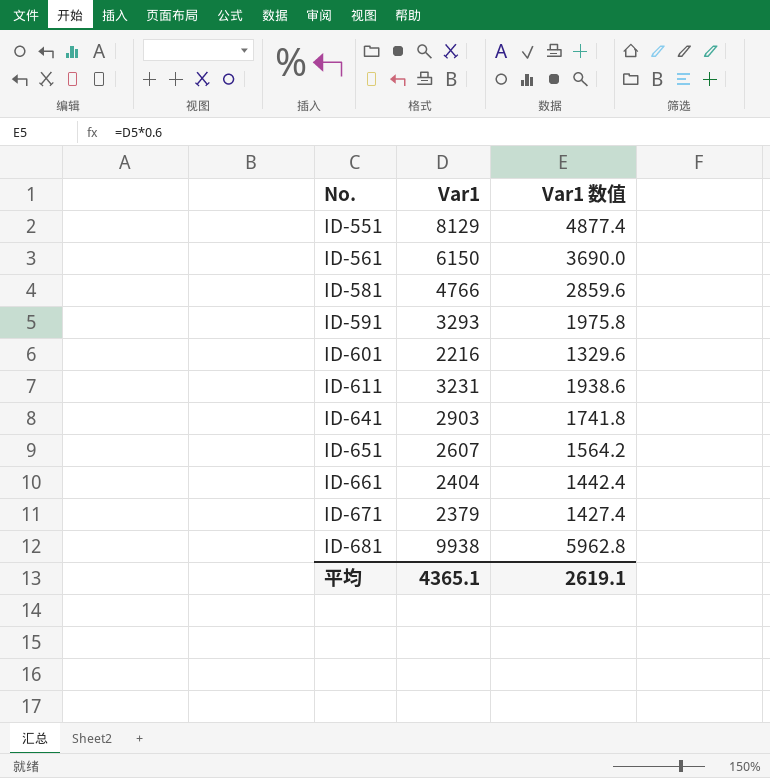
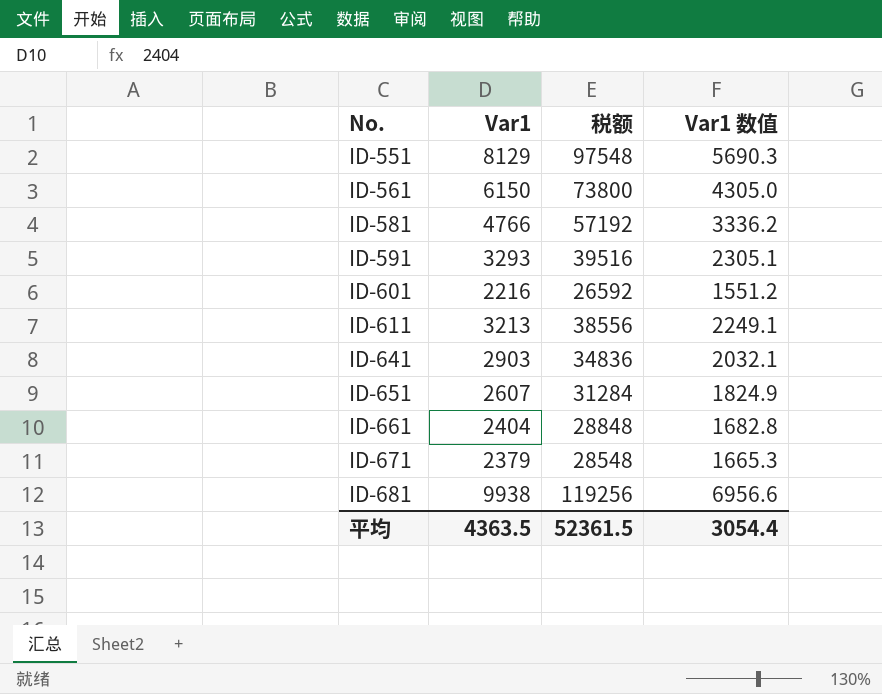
column 税额 | formula: none -> [Var1] * 12
column Var1 数值 | formula: [Var1] * 0.6 -> [Var1] * 0.7
ID-611 | Var1: 3231 -> 3213
平均 | Var1: 4365.1 -> 4363.5
平均 | Var1 数值: 2619.1 -> 3054.4

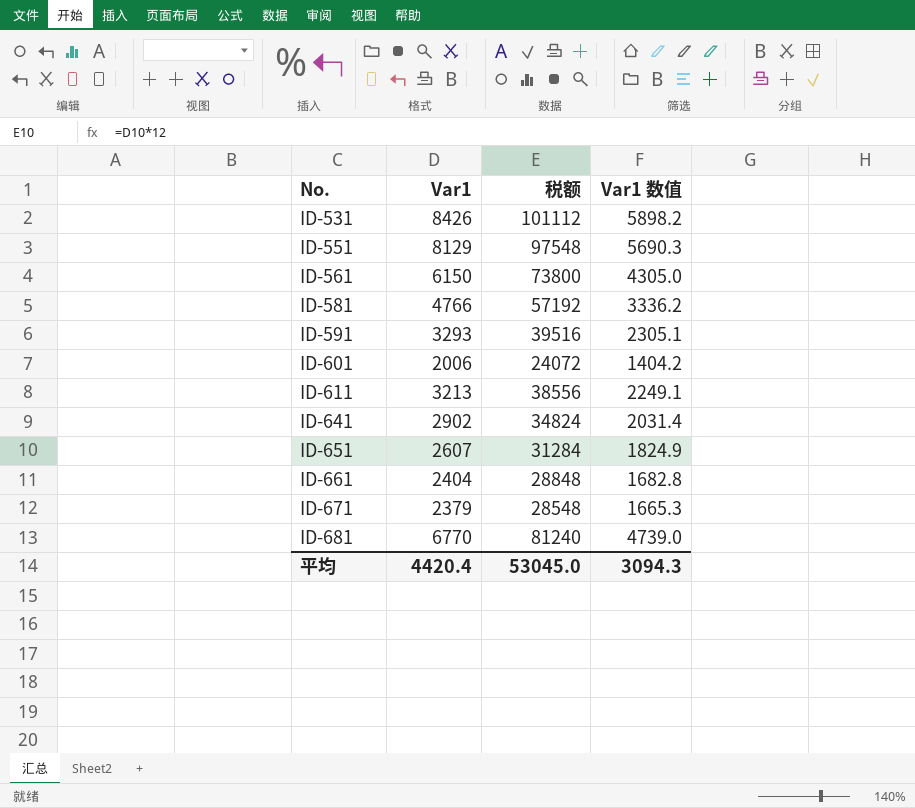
row ID-531: none -> 8426 | 101112 | 5898.2
ID-601 | Var1: 2216 -> 2006
ID-601 | 税额: 26592 -> 24072
ID-601 | Var1 数值: 1551.2 -> 1404.2
ID-641 | Var1: 2903 -> 2902
ID-641 | 税额: 34836 -> 34824
ID-641 | Var1 数值: 2032.1 -> 2031.4
ID-681 | Var1: 9938 -> 6770
ID-681 | 税额: 119256 -> 81240
ID-681 | Var1 数值: 6956.6 -> 4739.0
平均 | Var1: 4363.5 -> 4420.4
平均 | 税额: 52361.5 -> 53045.0
平均 | Var1 数值: 3054.4 -> 3094.3

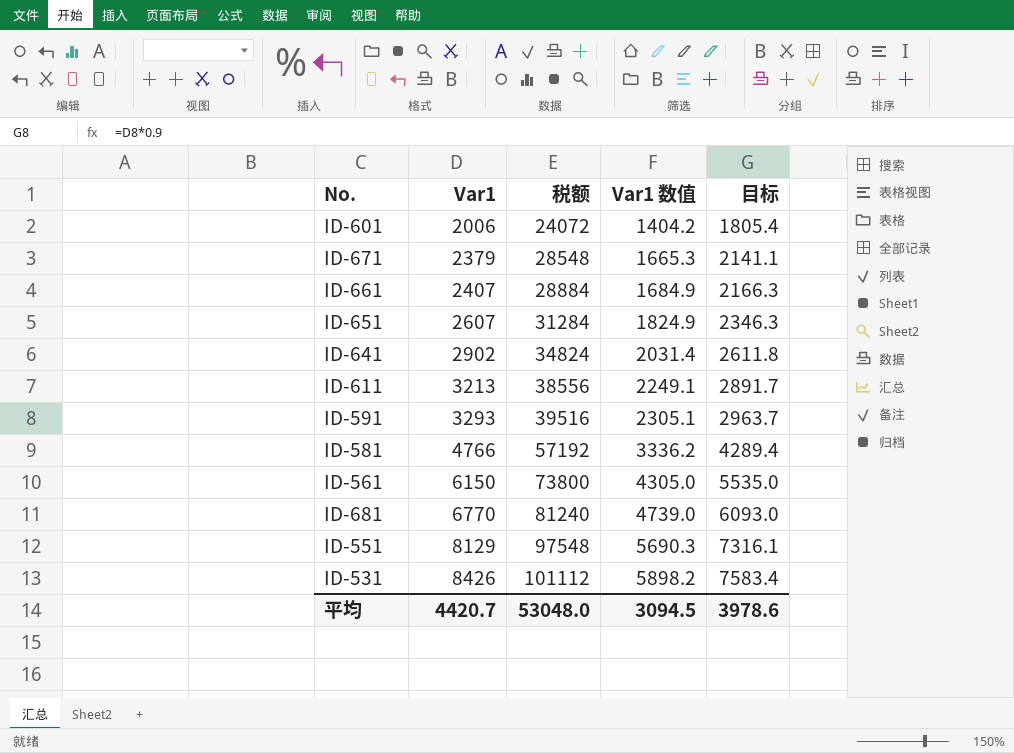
row order: No. ascending -> Var1 ascending
column 目标 | formula: none -> [Var1] * 0.9
ID-661 | Var1: 2404 -> 2407
ID-661 | 税额: 28848 -> 28884
ID-661 | Var1 数值: 1682.8 -> 1684.9
平均 | Var1: 4420.4 -> 4420.7
平均 | 税额: 53045.0 -> 53048.0
平均 | Var1 数值: 3094.3 -> 3094.5

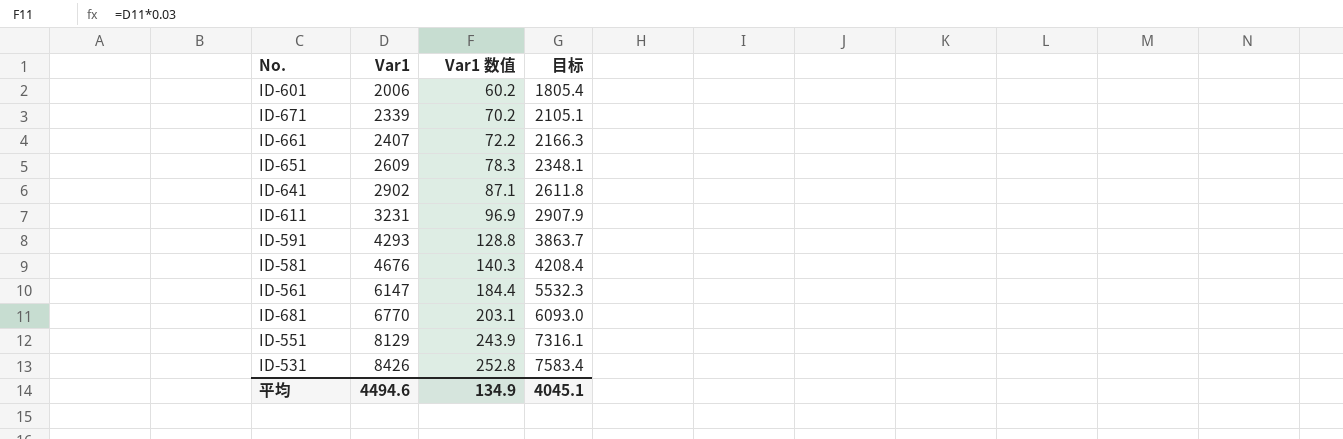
column 税额 | formula: [Var1] * 12 -> none
column Var1 数值 | formula: [Var1] * 0.7 -> [Var1] * 0.03
ID-671 | Var1: 2379 -> 2339
ID-671 | 目标: 2141.1 -> 2105.1
ID-651 | Var1: 2607 -> 2609
ID-651 | 目标: 2346.3 -> 2348.1
ID-611 | Var1: 3213 -> 3231
ID-611 | 目标: 2891.7 -> 2907.9
ID-591 | Var1: 3293 -> 4293
ID-591 | 目标: 2963.7 -> 3863.7
ID-581 | Var1: 4766 -> 4676
ID-581 | 目标: 4289.4 -> 4208.4
ID-561 | Var1: 6150 -> 6147
ID-561 | 目标: 5535.0 -> 5532.3
平均 | Var1: 4420.7 -> 4494.6
平均 | Var1 数值: 3094.5 -> 134.9
平均 | 目标: 3978.6 -> 4045.1

